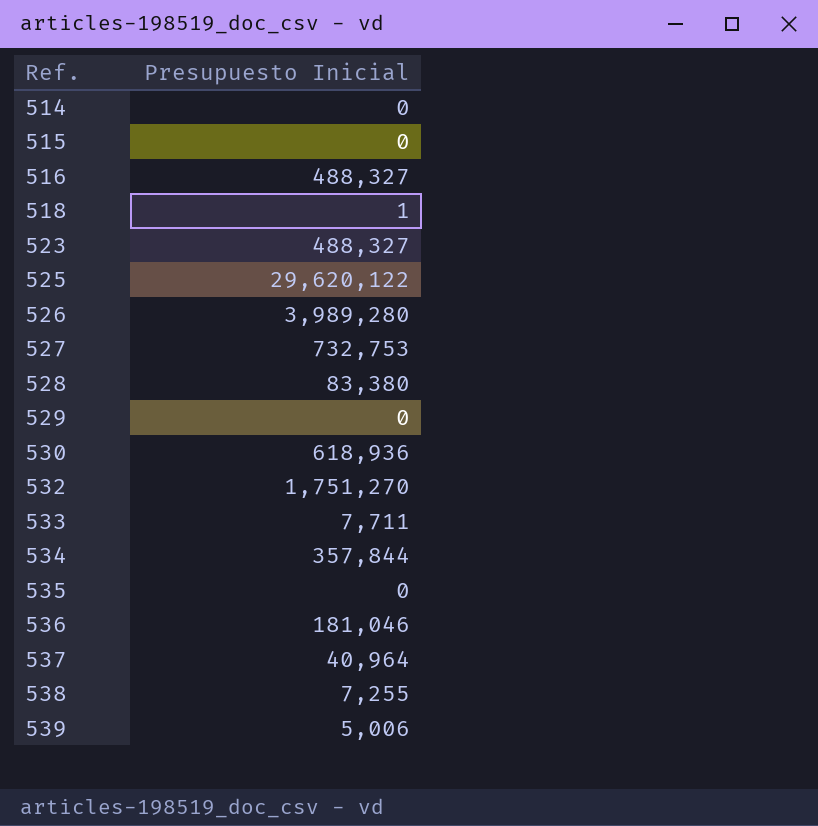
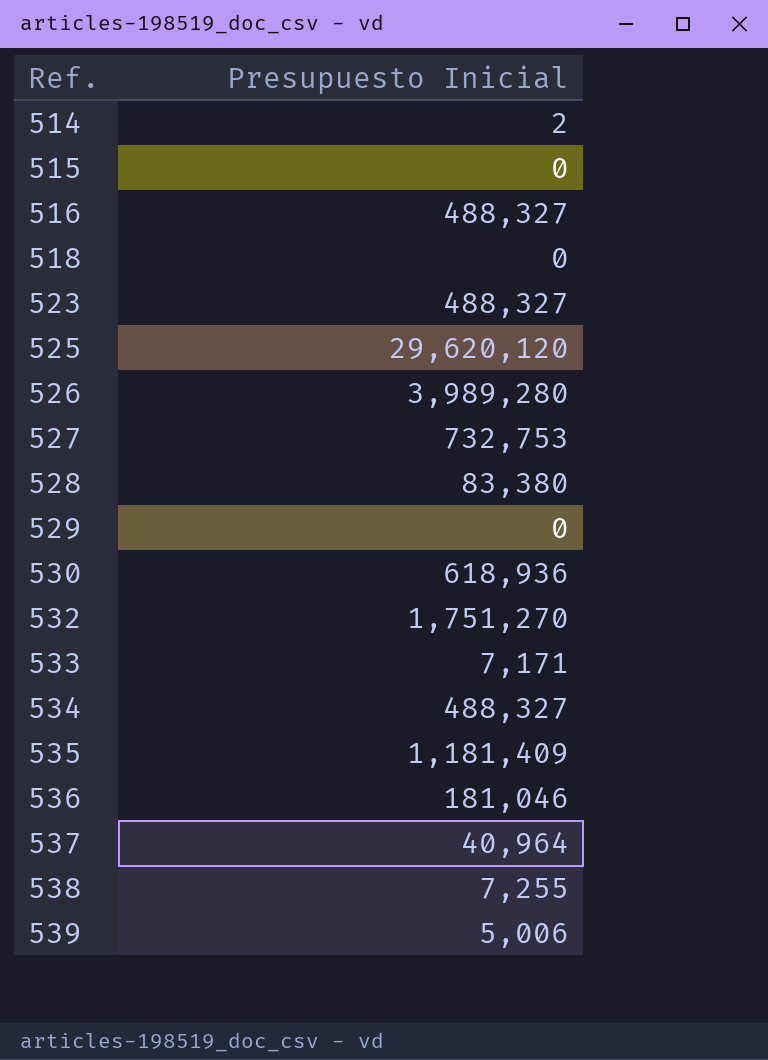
514 | Presupuesto Inicial: 0 -> 2
518 | Presupuesto Inicial: 1 -> 0
525 | Presupuesto Inicial: 29,620,122 -> 29,620,120
533 | Presupuesto Inicial: 7,711 -> 7,171
534 | Presupuesto Inicial: 357,844 -> 488,327
535 | Presupuesto Inicial: 0 -> 1,181,409

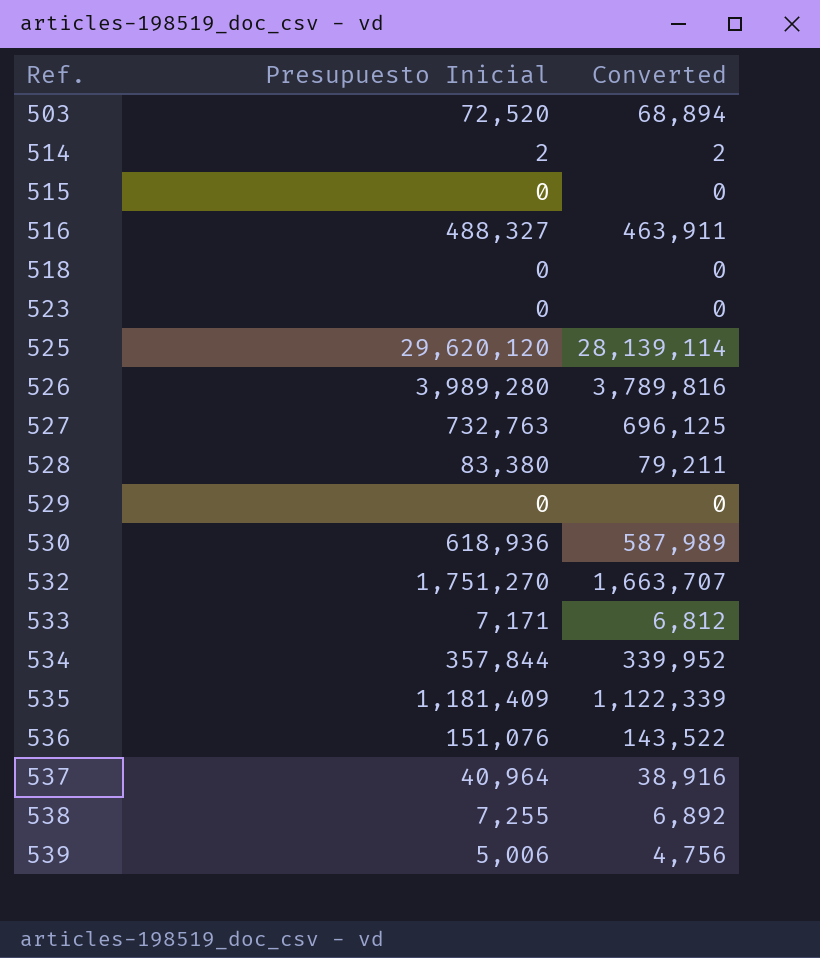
column Converted | formula: none -> [Presupuesto Inicial] * 0.95
row 503: none -> 72,520 | 68,894
523 | Presupuesto Inicial: 488,327 -> 0
527 | Presupuesto Inicial: 732,753 -> 732,763
534 | Presupuesto Inicial: 488,327 -> 357,844
536 | Presupuesto Inicial: 181,046 -> 151,076

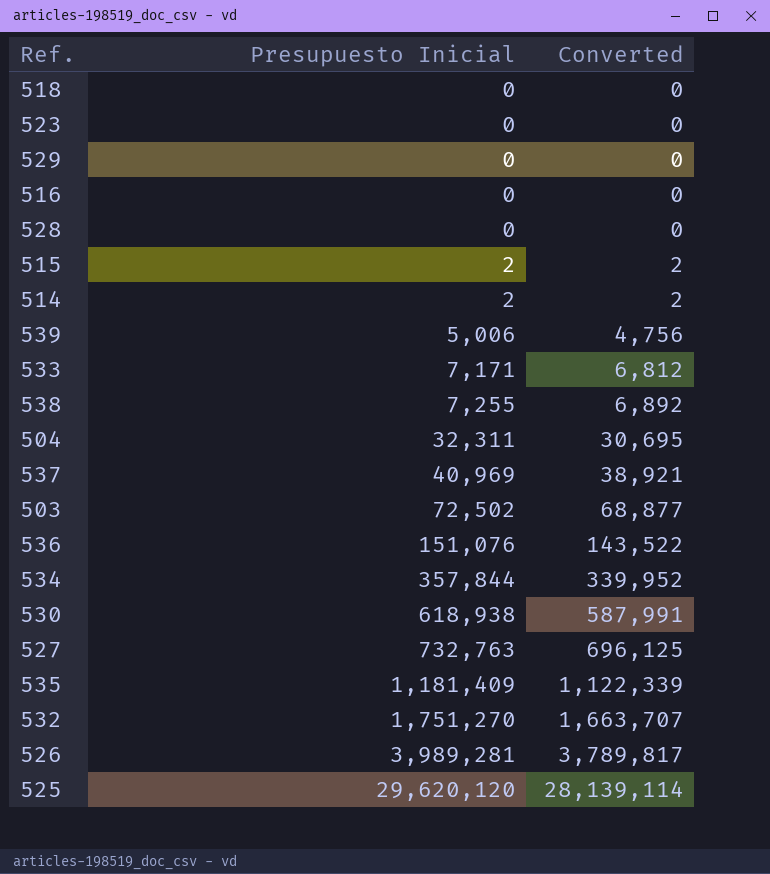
row order: Ref. ascending -> Presupuesto Inicial ascending
516 | Presupuesto Inicial: 488,327 -> 0
516 | Converted: 463,911 -> 0
528 | Presupuesto Inicial: 83,380 -> 0
528 | Converted: 79,211 -> 0
515 | Presupuesto Inicial: 0 -> 2
515 | Converted: 0 -> 2
row 504: none -> 32,311 | 30,695
537 | Presupuesto Inicial: 40,964 -> 40,969
537 | Converted: 38,916 -> 38,921
503 | Presupuesto Inicial: 72,520 -> 72,502
503 | Converted: 68,894 -> 68,877
530 | Presupuesto Inicial: 618,936 -> 618,938
530 | Converted: 587,989 -> 587,991
526 | Presupuesto Inicial: 3,989,280 -> 3,989,281
526 | Converted: 3,789,816 -> 3,789,817

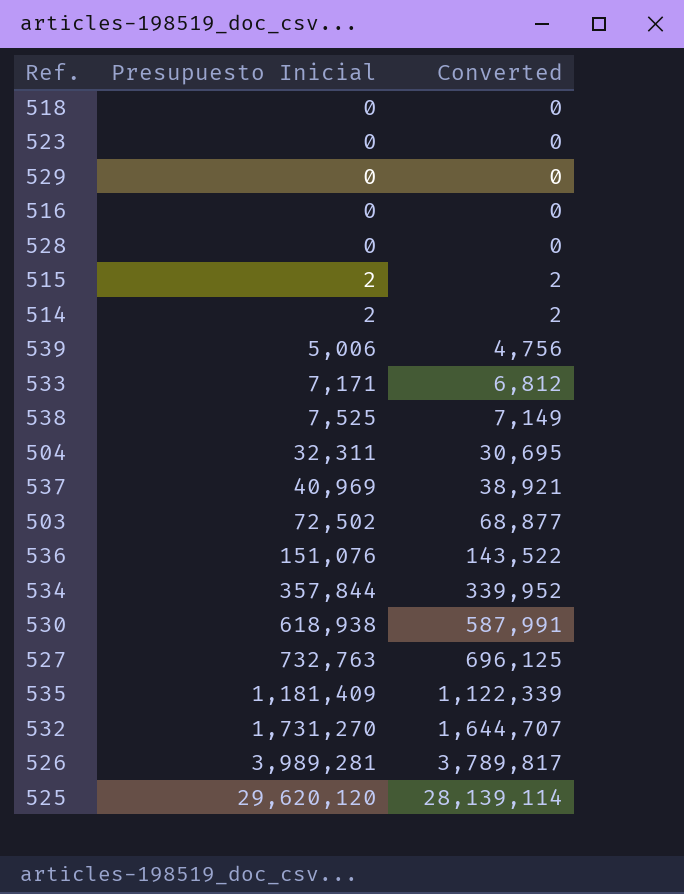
538 | Presupuesto Inicial: 7,255 -> 7,525
538 | Converted: 6,892 -> 7,149
532 | Presupuesto Inicial: 1,751,270 -> 1,731,270
532 | Converted: 1,663,707 -> 1,644,707

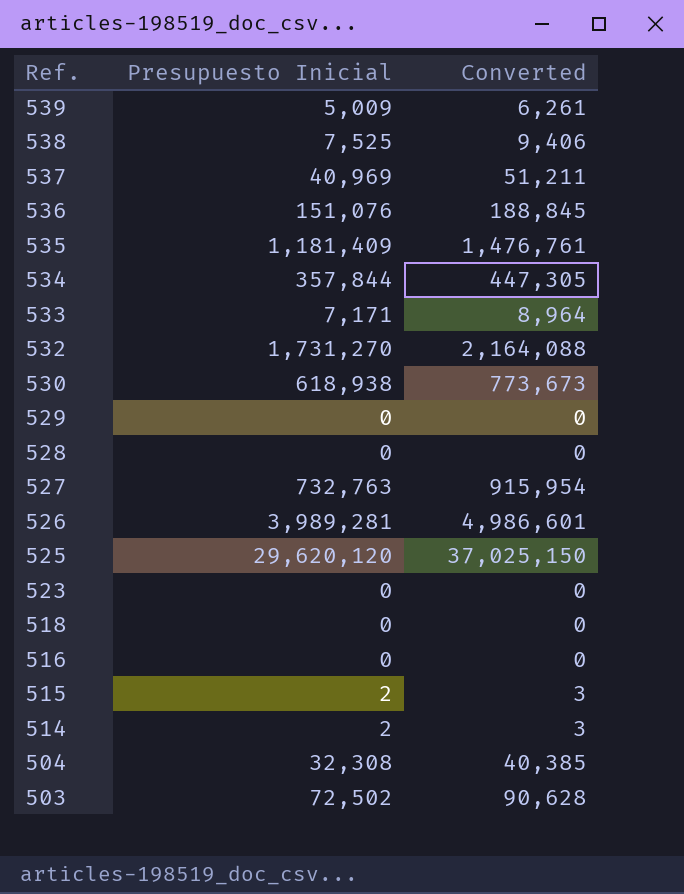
row order: Presupuesto Inicial ascending -> Ref. descending
column Converted | formula: [Presupuesto Inicial] * 0.95 -> [Presupuesto Inicial] * 1.25
539 | Presupuesto Inicial: 5,006 -> 5,009
504 | Presupuesto Inicial: 32,311 -> 32,308

